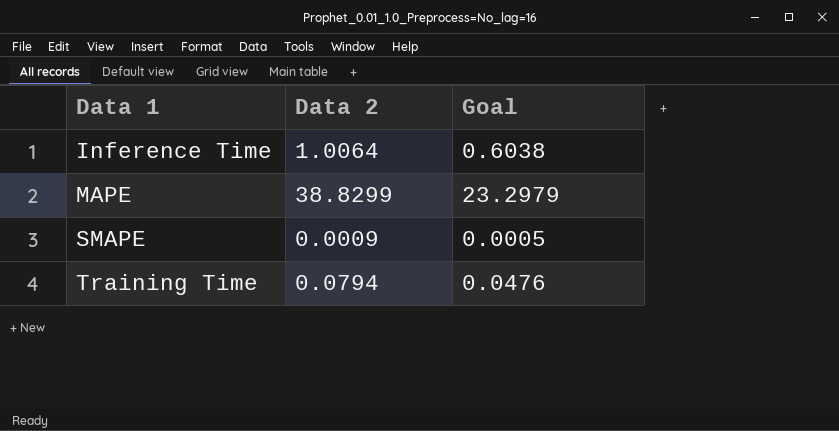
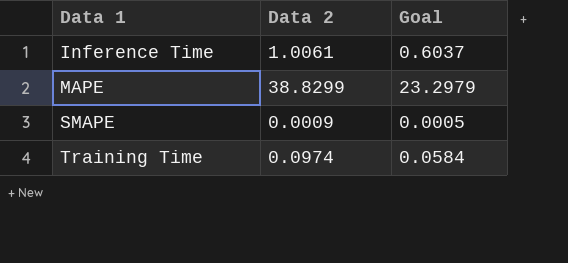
Inference Time | Data 2: 1.0064 -> 1.0061
Inference Time | Goal: 0.6038 -> 0.6037
Training Time | Data 2: 0.0794 -> 0.0974
Training Time | Goal: 0.0476 -> 0.0584

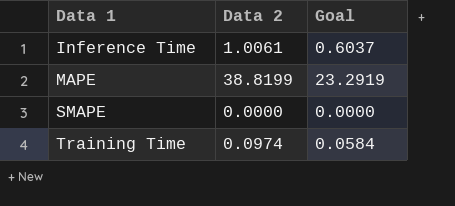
MAPE | Data 2: 38.8299 -> 38.8199
MAPE | Goal: 23.2979 -> 23.2919
SMAPE | Data 2: 0.0009 -> 0.0000
SMAPE | Goal: 0.0005 -> 0.0000

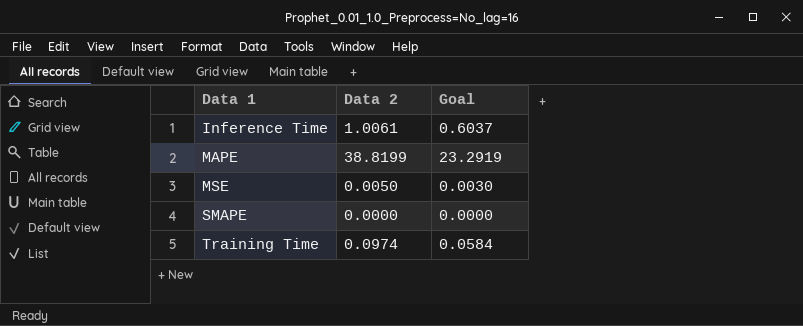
row MSE: none -> 0.0050 | 0.0030

